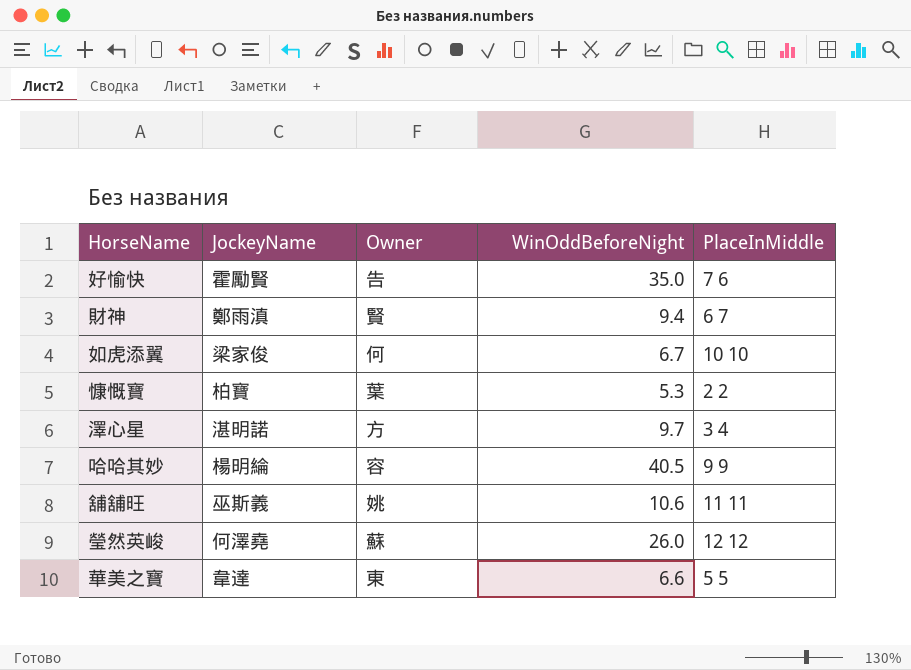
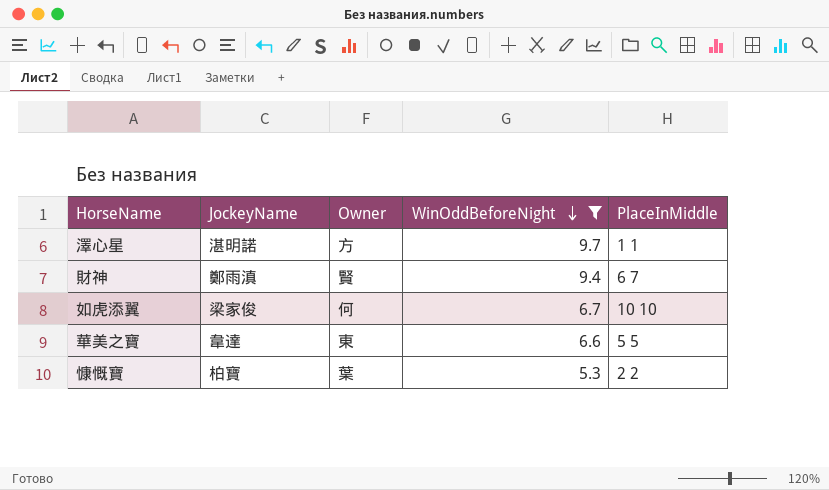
filter: none -> WinOddBeforeNight <= 9.7
row order: none -> WinOddBeforeNight descending
澤心星 | PlaceInMiddle: 3 4 -> 1 1

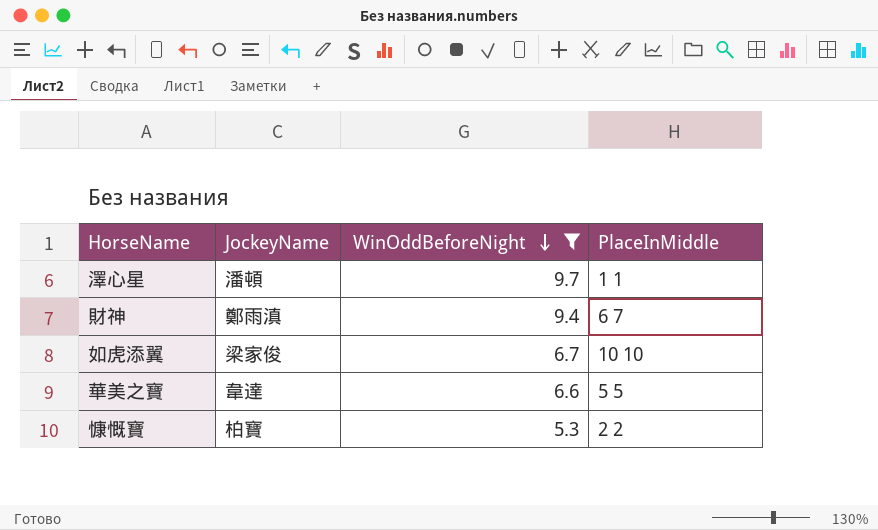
column Owner | position: 3 -> none
澤心星 | JockeyName: 湛明諾 -> 潘頓

